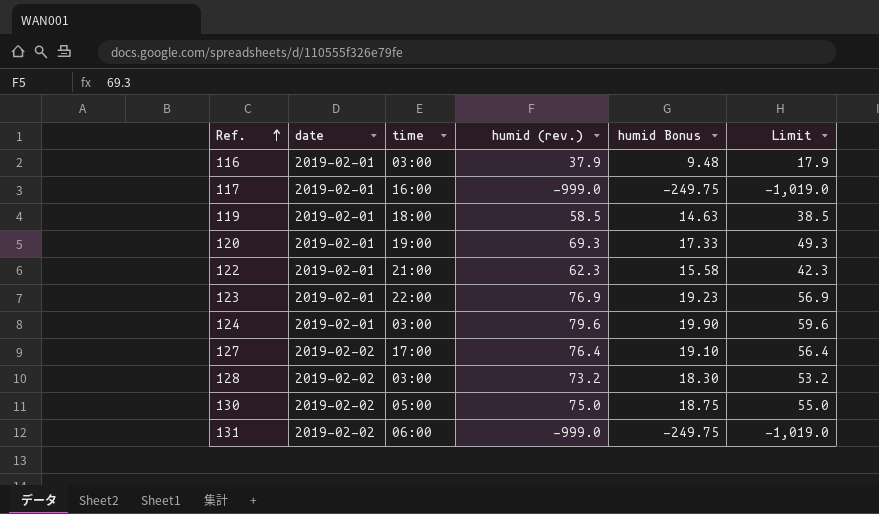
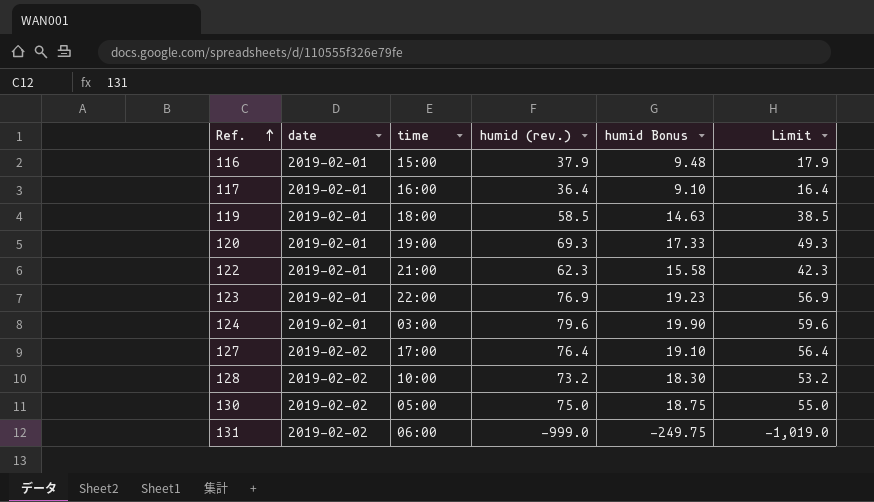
116 | time: 03:00 -> 15:00
117 | humid (rev.): -999.0 -> 36.4
117 | humid Bonus: -249.75 -> 9.10
117 | Limit: -1,019.0 -> 16.4
128 | time: 03:00 -> 10:00

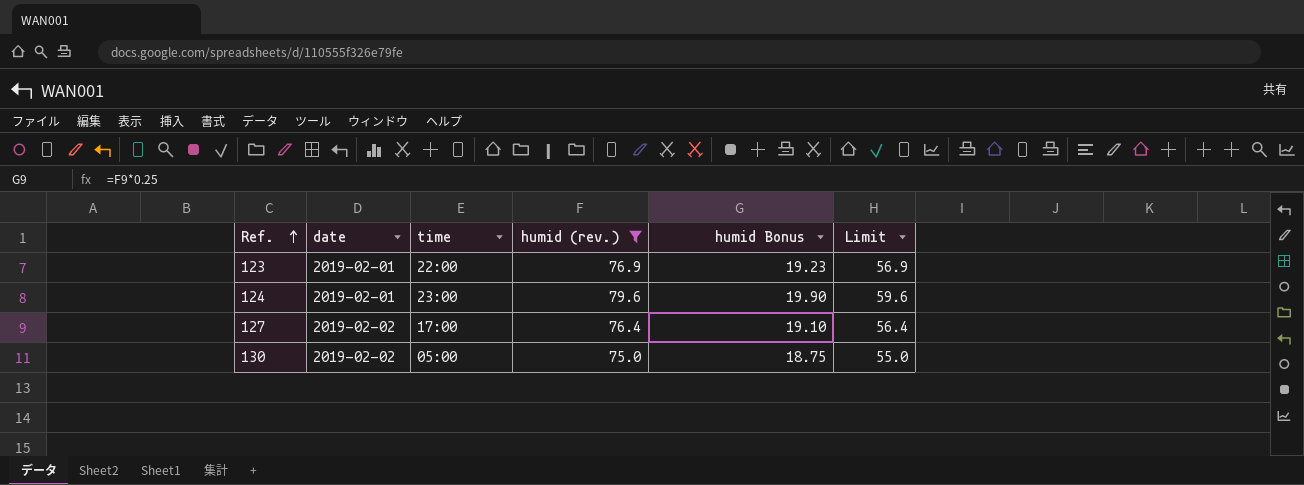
filter: none -> humid (rev.) >= 75.0
124 | time: 03:00 -> 23:00

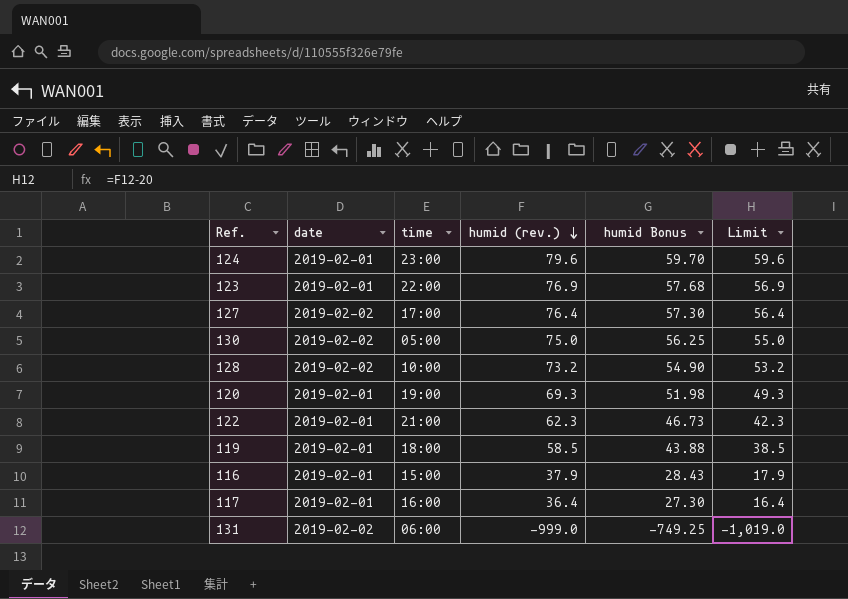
filter: humid (rev.) >= 75.0 -> none
row order: Ref. ascending -> humid (rev.) descending
column humid Bonus | formula: [humid (rev.)] * 0.25 -> [humid (rev.)] * 0.75

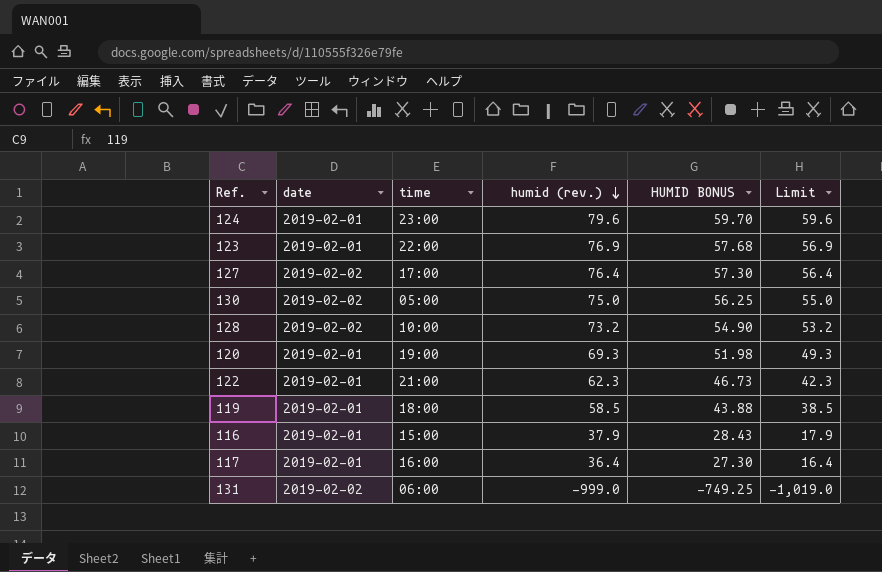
column name: humid Bonus -> HUMID BONUS

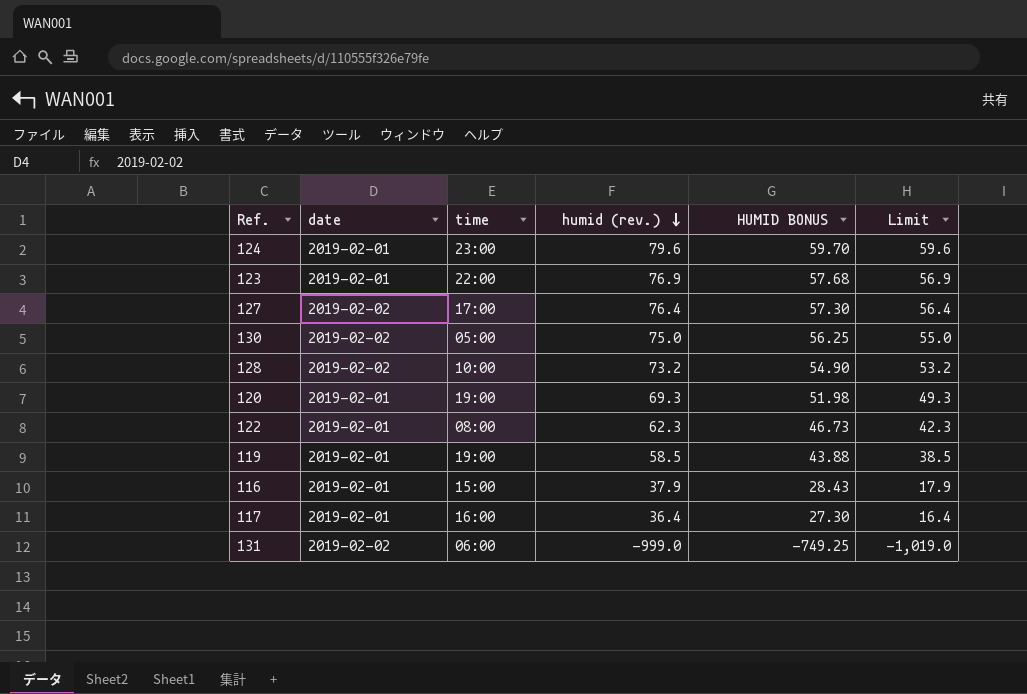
122 | time: 21:00 -> 08:00
119 | time: 18:00 -> 19:00

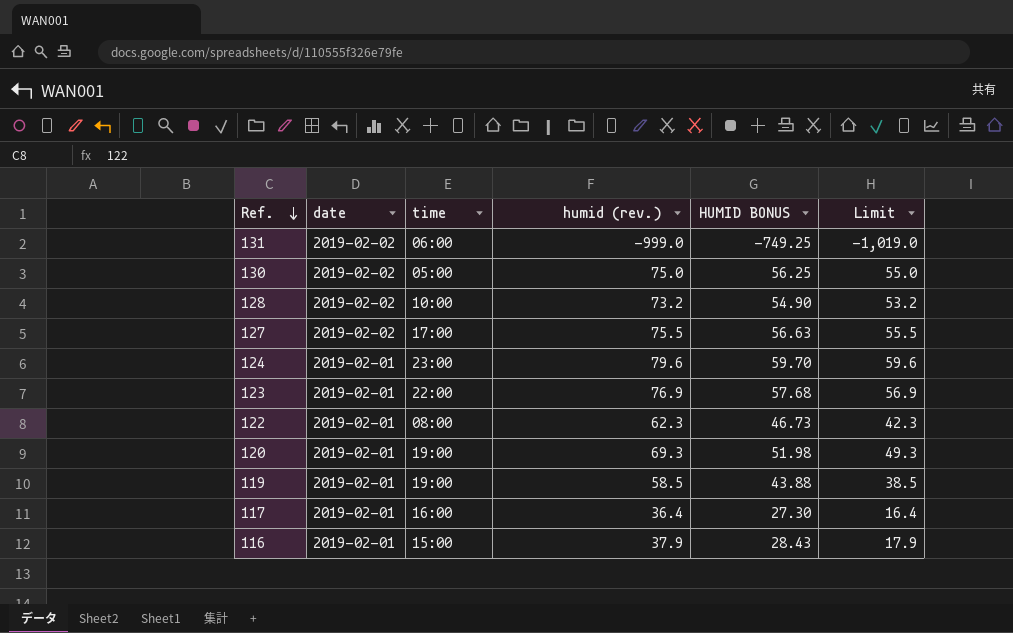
row order: humid (rev.) descending -> Ref. descending
127 | humid (rev.): 76.4 -> 75.5
127 | HUMID BONUS: 57.30 -> 56.63
127 | Limit: 56.4 -> 55.5

